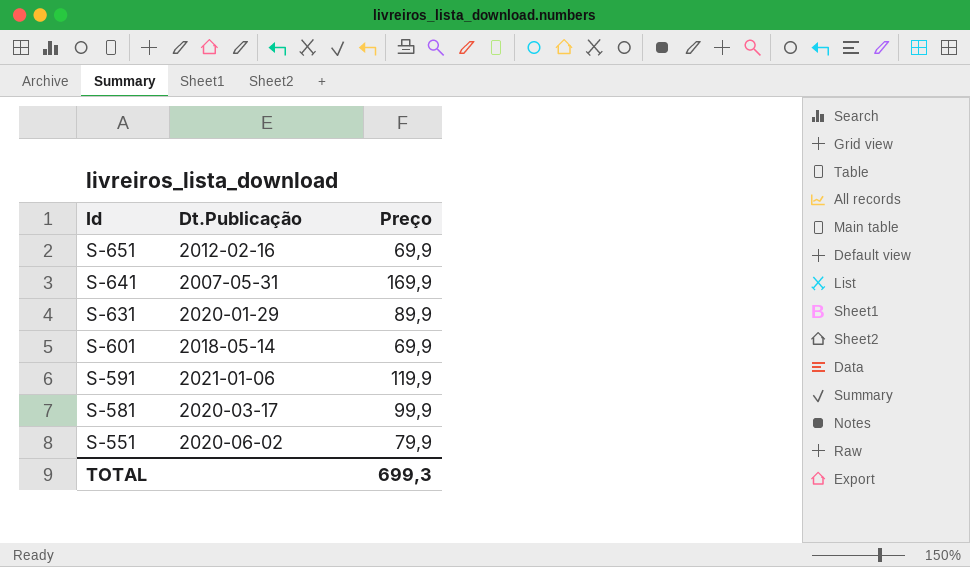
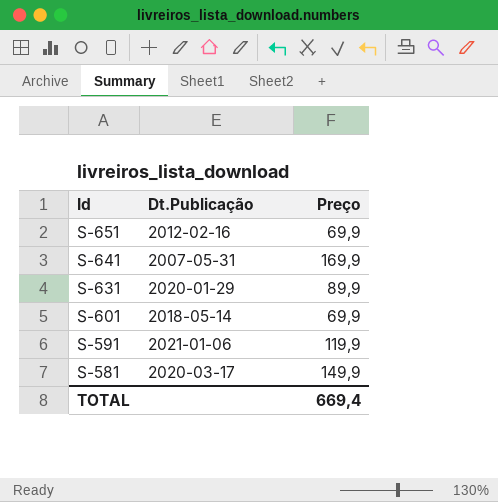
row S-551: 2020-06-02 | 79,9 -> none
S-581 | Preço: 99,9 -> 149,9
TOTAL | Preço: 699,3 -> 669,4

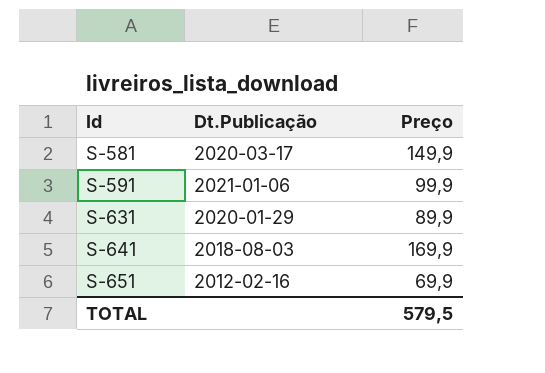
row order: Id descending -> Id ascending
row S-601: 2018-05-14 | 69,9 -> none
S-591 | Preço: 119,9 -> 99,9
S-641 | Dt.Publicação: 2007-05-31 -> 2018-08-03
TOTAL | Preço: 669,4 -> 579,5

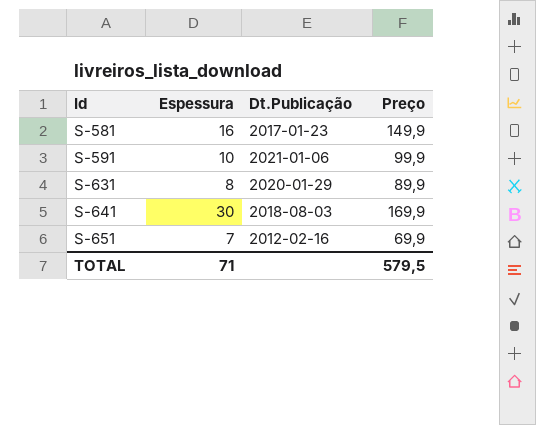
column Espessura | position: none -> 2
S-581 | Dt.Publicação: 2020-03-17 -> 2017-01-23

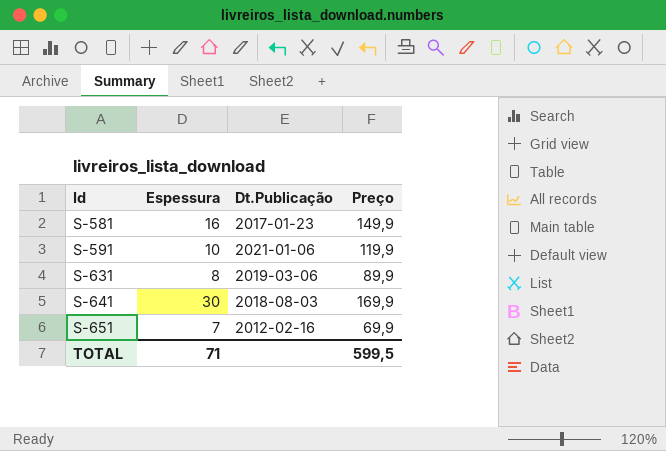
S-591 | Preço: 99,9 -> 119,9
S-631 | Dt.Publicação: 2020-01-29 -> 2019-03-06
TOTAL | Preço: 579,5 -> 599,5

